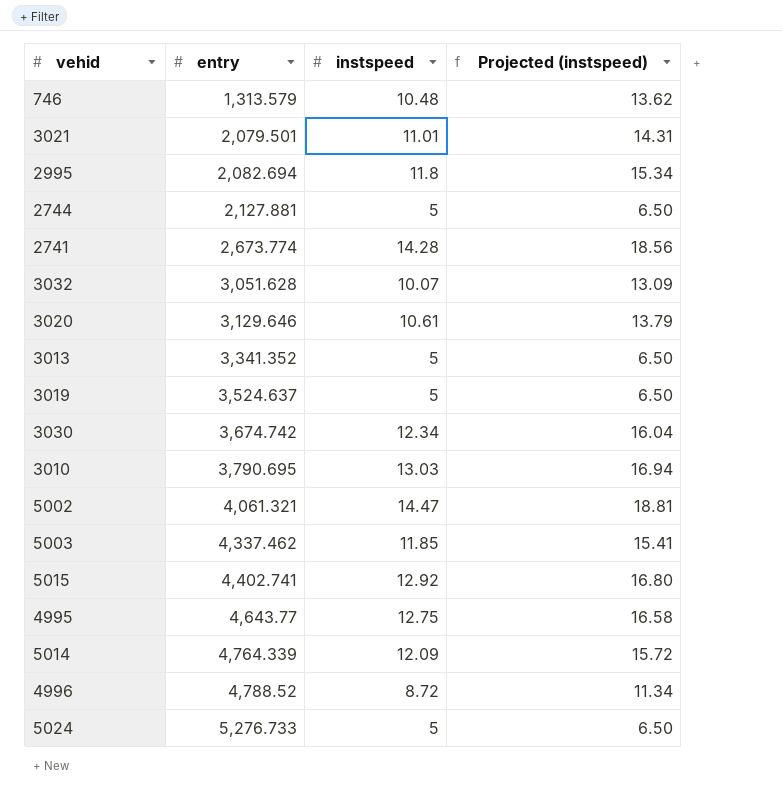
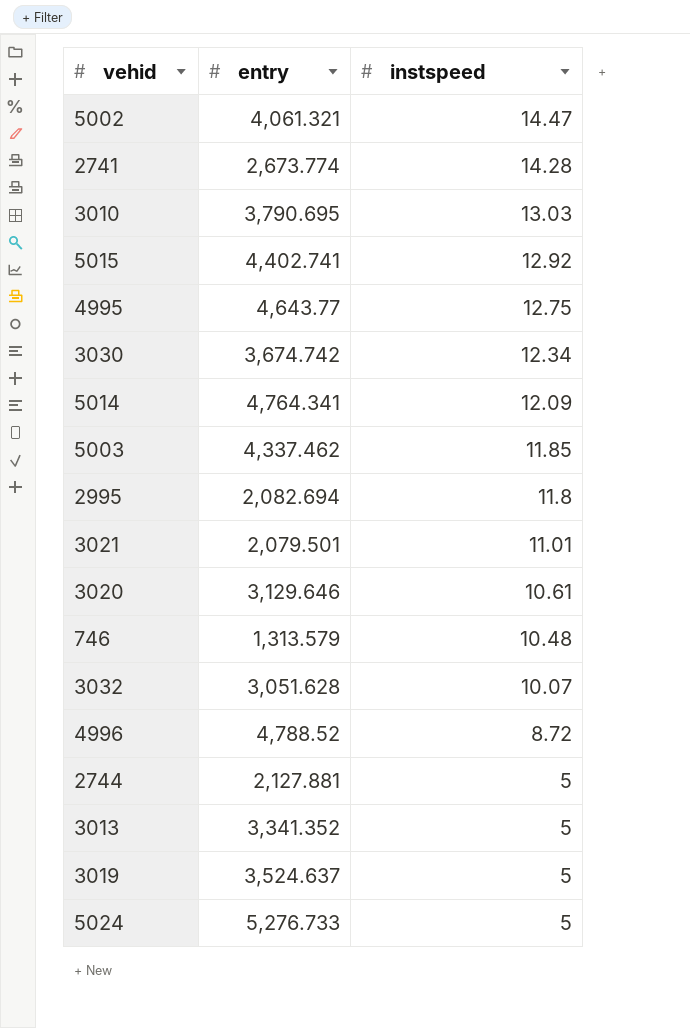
row order: entry ascending -> instspeed descending
column Projected (instspeed) | formula: [instspeed] * 1.3 -> none
5014 | entry: 4,764.339 -> 4,764.341

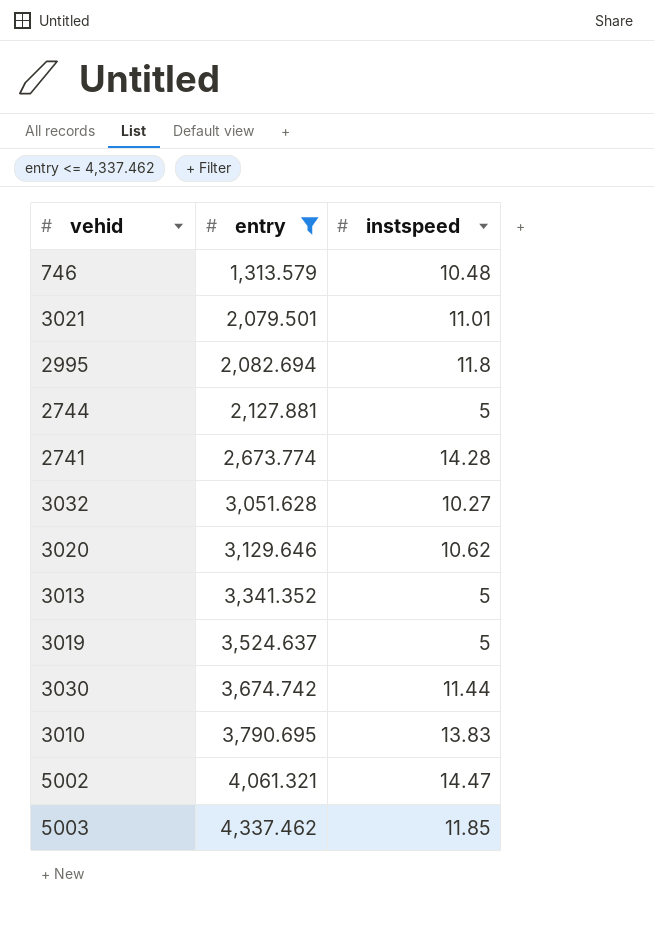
filter: none -> entry <= 4,337.462
row order: instspeed descending -> entry ascending
3032 | instspeed: 10.07 -> 10.27
3020 | instspeed: 10.61 -> 10.62
3030 | instspeed: 12.34 -> 11.44
3010 | instspeed: 13.03 -> 13.83

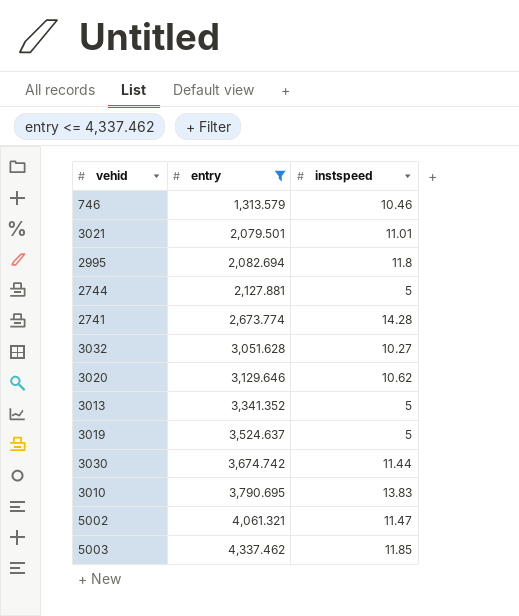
746 | instspeed: 10.48 -> 10.46
5002 | instspeed: 14.47 -> 11.47

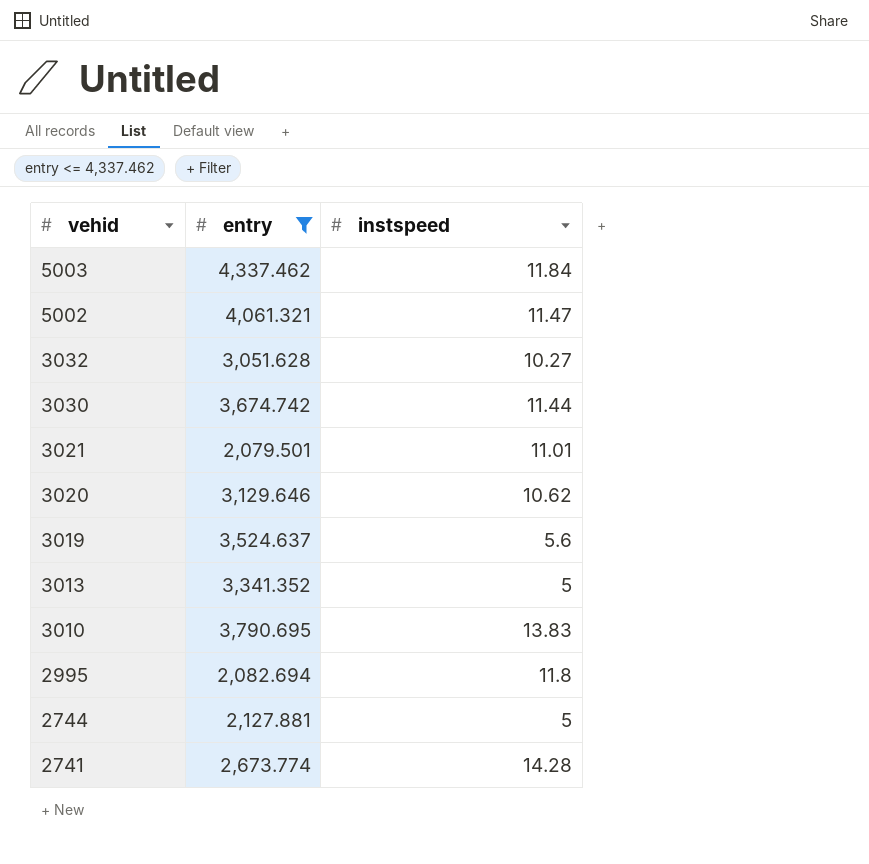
row order: entry ascending -> vehid descending
row 746: 1,313.579 | 10.46 -> none
5003 | instspeed: 11.85 -> 11.84
3019 | instspeed: 5 -> 5.6

